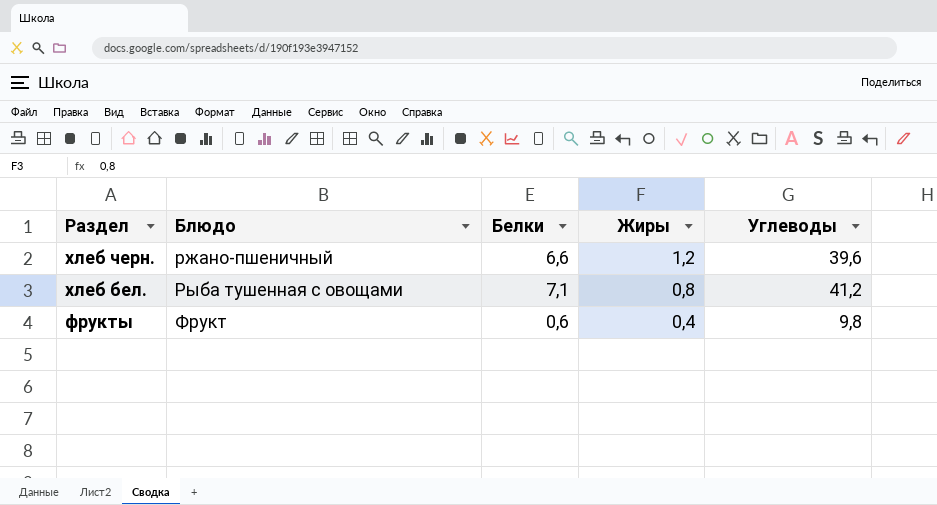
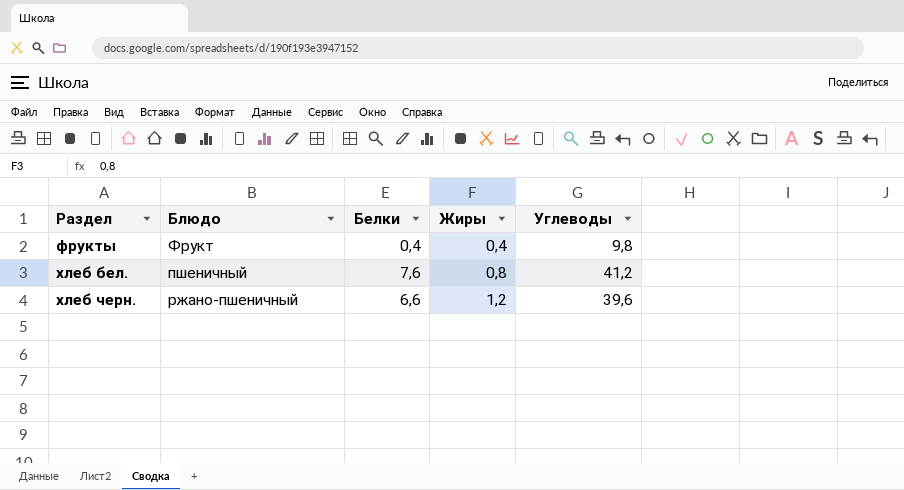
row order: Раздел descending -> Раздел ascending
фрукты | Белки: 0,6 -> 0,4
хлеб бел. | Блюдо: Рыба тушенная с овощами -> пшеничный
хлеб бел. | Белки: 7,1 -> 7,6

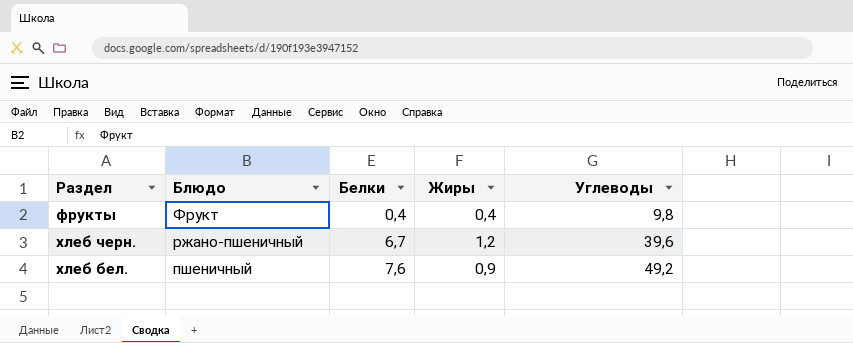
row order: Раздел ascending -> Блюдо descending
хлеб черн. | Белки: 6,6 -> 6,7
хлеб бел. | Жиры: 0,8 -> 0,9
хлеб бел. | Углеводы: 41,2 -> 49,2

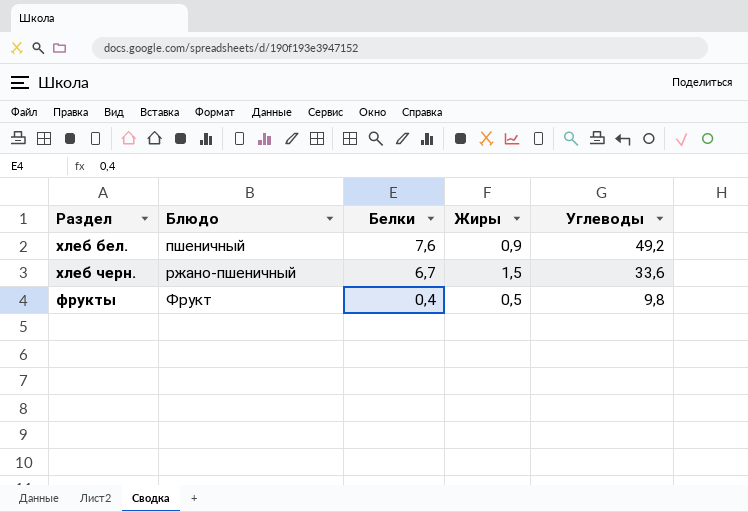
row order: Блюдо descending -> Блюдо ascending
хлеб черн. | Жиры: 1,2 -> 1,5
хлеб черн. | Углеводы: 39,6 -> 33,6
фрукты | Жиры: 0,4 -> 0,5

